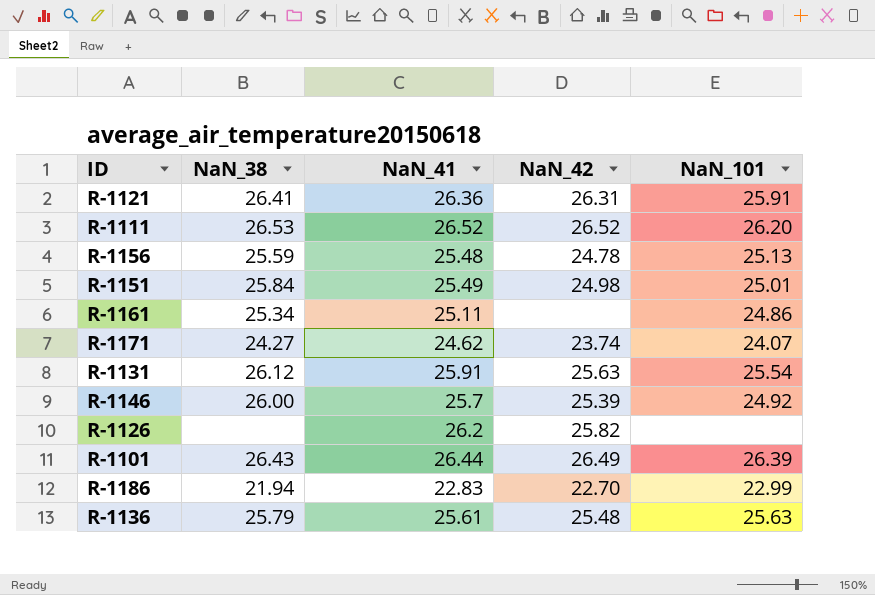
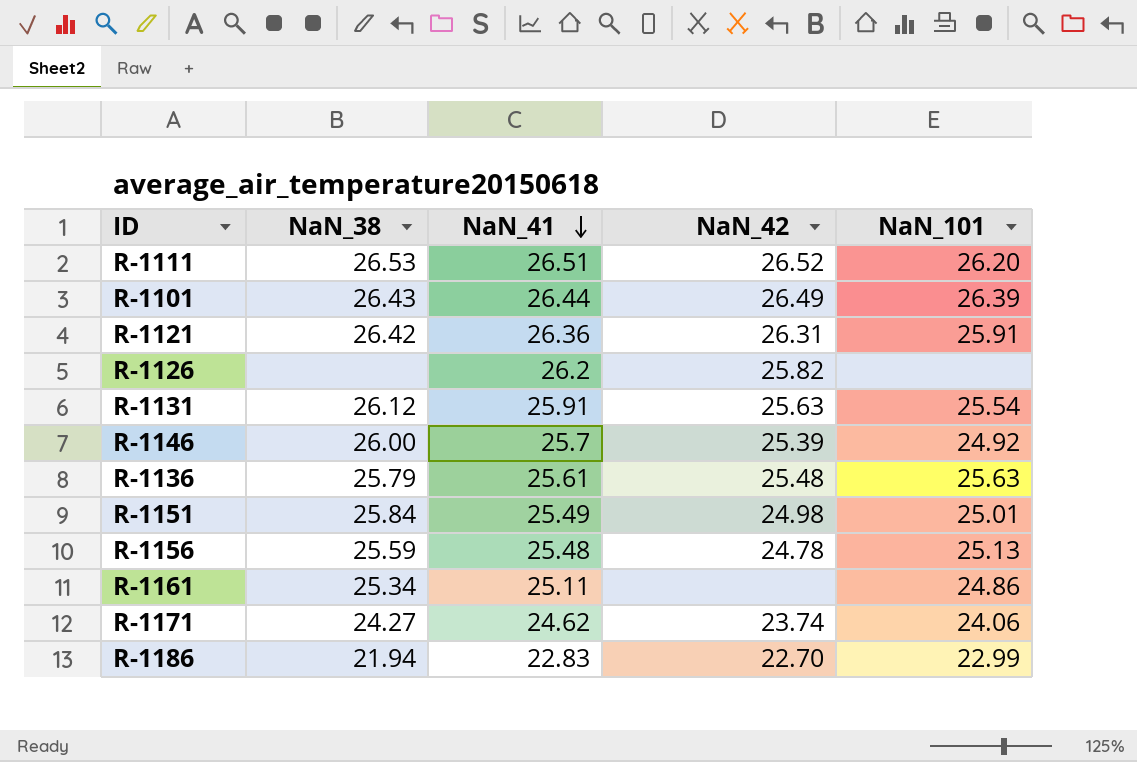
row order: none -> NaN_41 descending
R-1111 | NaN_41: 26.52 -> 26.51
R-1121 | NaN_38: 26.41 -> 26.42
R-1171 | NaN_101: 24.07 -> 24.06

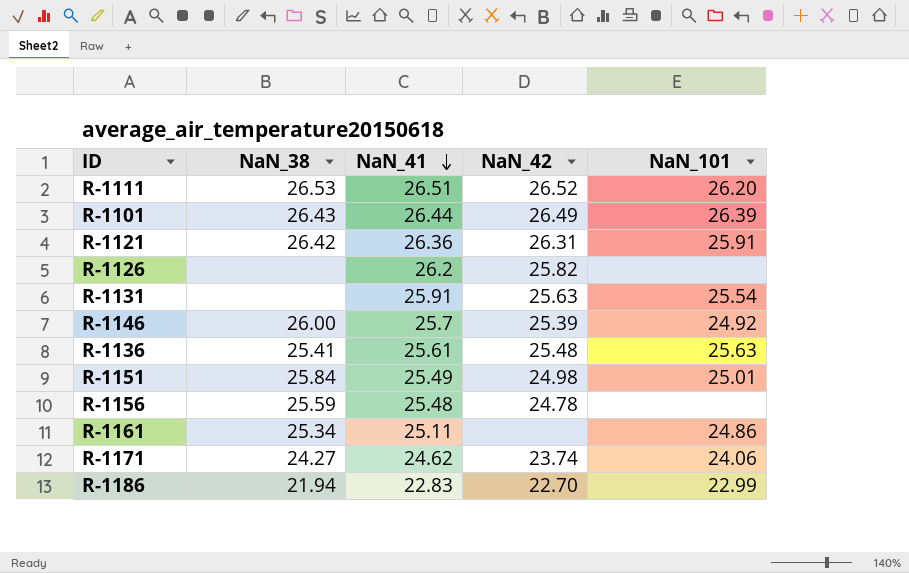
R-1131 | NaN_38: 26.12 -> none
R-1136 | NaN_38: 25.79 -> 25.41
R-1156 | NaN_101: 25.13 -> none

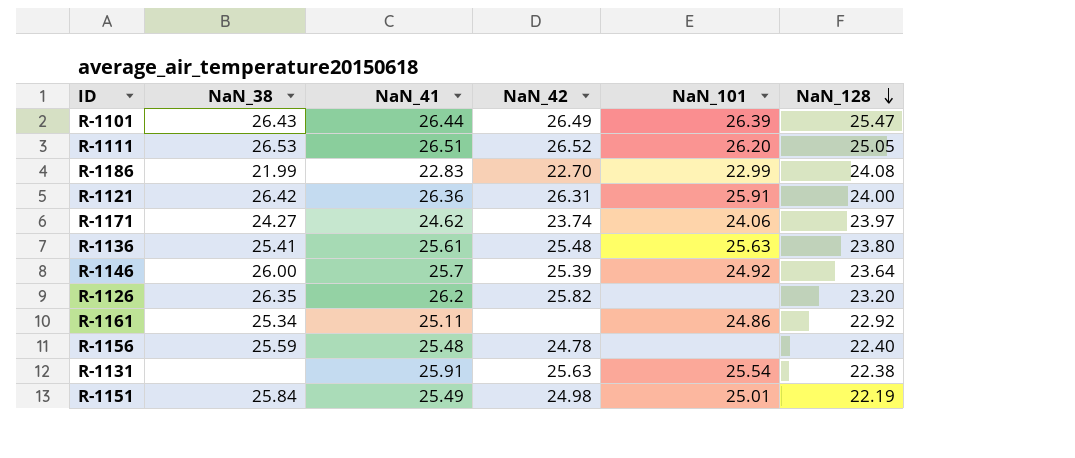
row order: NaN_41 descending -> NaN_128 descending
column NaN_128 | position: none -> 6
R-1186 | NaN_38: 21.94 -> 21.99
R-1126 | NaN_38: none -> 26.35

